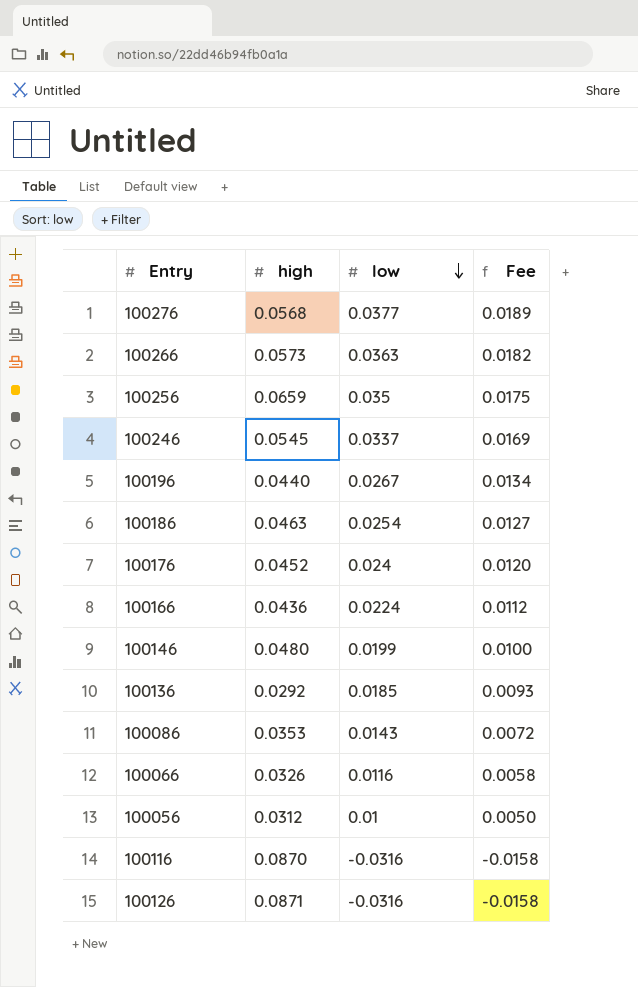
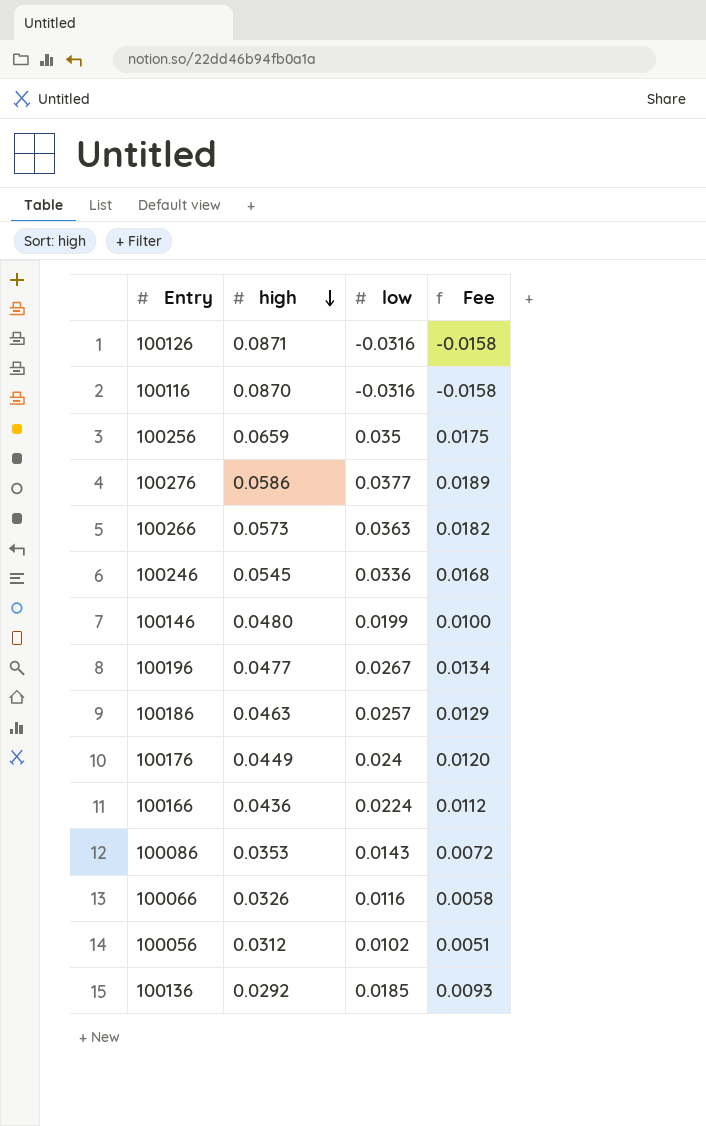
row order: low descending -> high descending
100276 | high: 0.0568 -> 0.0586
100246 | low: 0.0337 -> 0.0336
100246 | Fee: 0.0169 -> 0.0168
100196 | high: 0.0440 -> 0.0477
100186 | low: 0.0254 -> 0.0257
100186 | Fee: 0.0127 -> 0.0129
100176 | high: 0.0452 -> 0.0449
100056 | low: 0.01 -> 0.0102
100056 | Fee: 0.0050 -> 0.0051

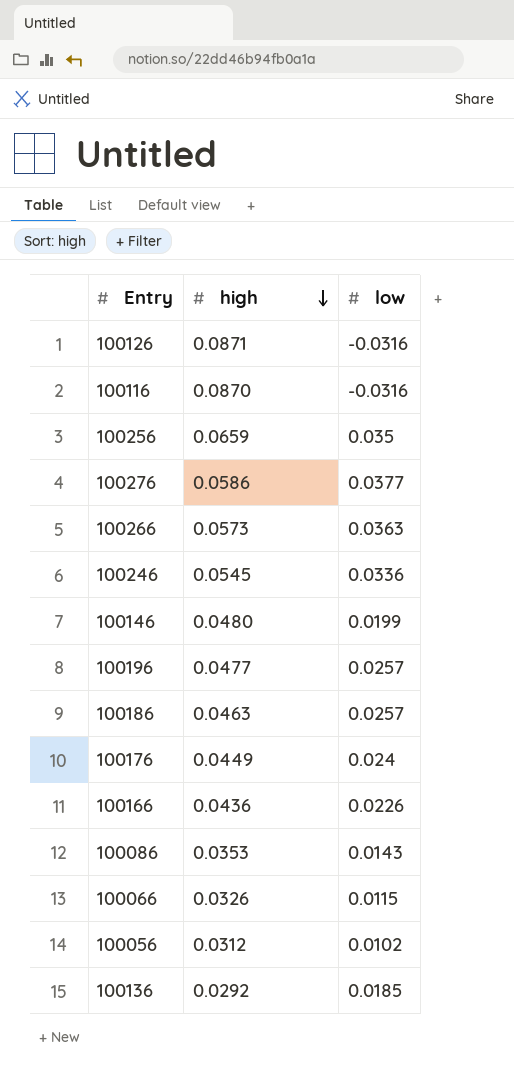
column Fee | formula: [low] * 0.5 -> none
100196 | low: 0.0267 -> 0.0257
100166 | low: 0.0224 -> 0.0226
100066 | low: 0.0116 -> 0.0115

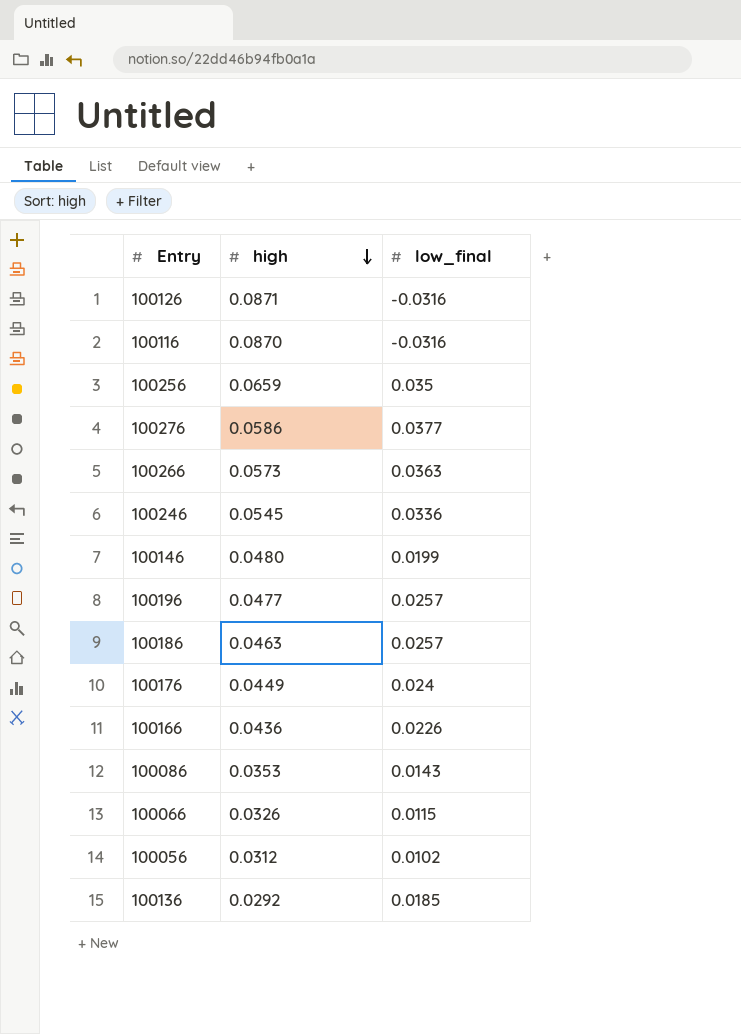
column name: low -> low_final

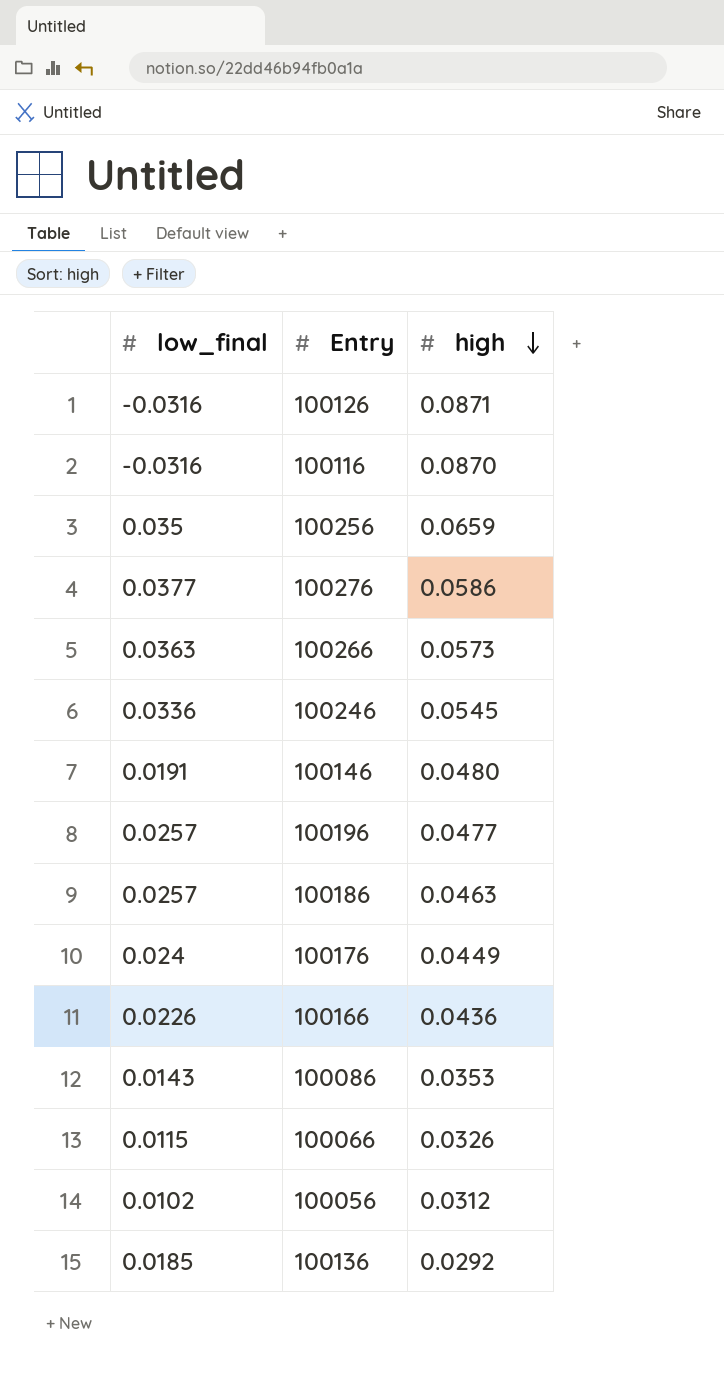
column low_final | position: 3 -> 1
100146 | low_final: 0.0199 -> 0.0191

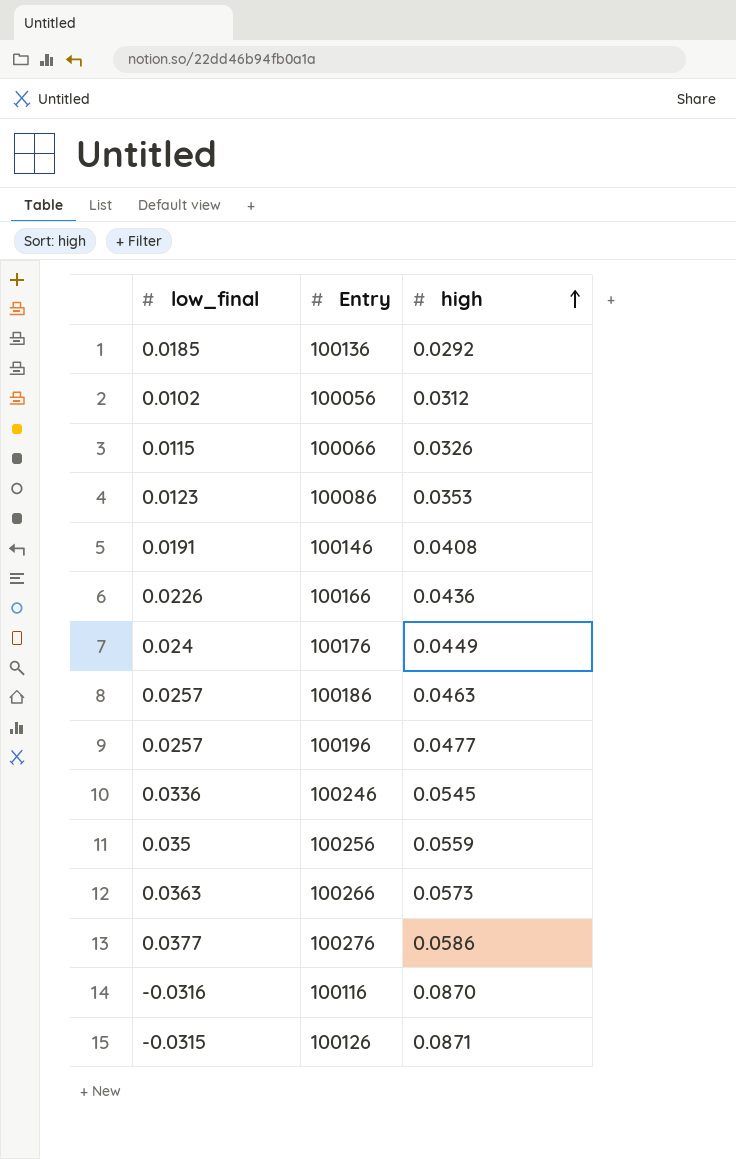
row order: high descending -> high ascending
100086 | low_final: 0.0143 -> 0.0123
100146 | high: 0.0480 -> 0.0408
100256 | high: 0.0659 -> 0.0559
100126 | low_final: -0.0316 -> -0.0315

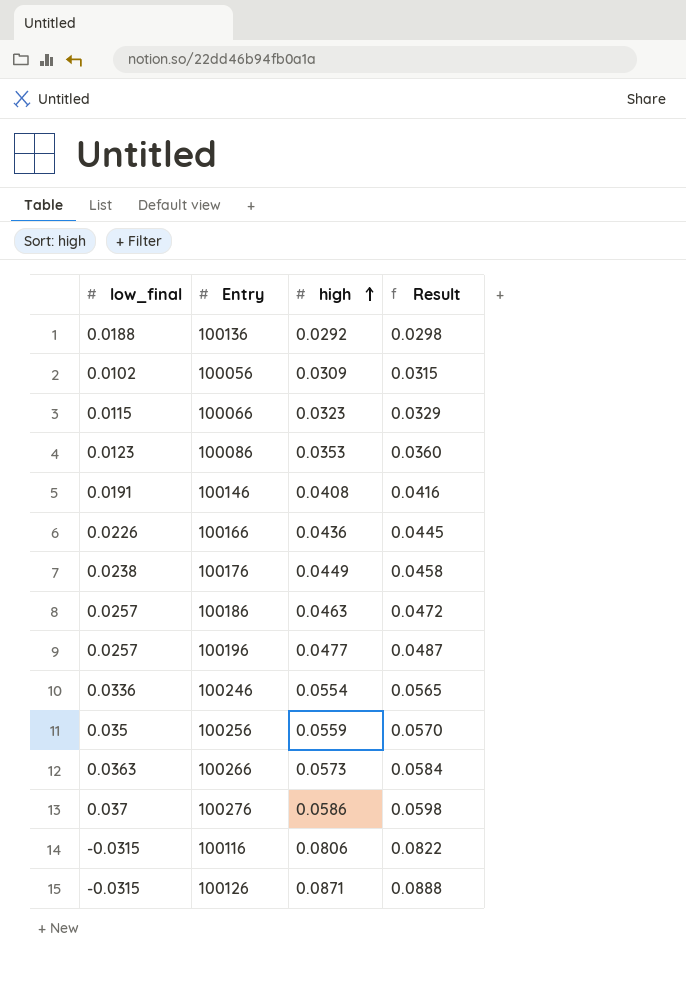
column Result | formula: none -> [high] * 1.02
100136 | low_final: 0.0185 -> 0.0188
100056 | high: 0.0312 -> 0.0309
100066 | high: 0.0326 -> 0.0323
100176 | low_final: 0.024 -> 0.0238
100246 | high: 0.0545 -> 0.0554
100276 | low_final: 0.0377 -> 0.037
100116 | low_final: -0.0316 -> -0.0315
100116 | high: 0.0870 -> 0.0806

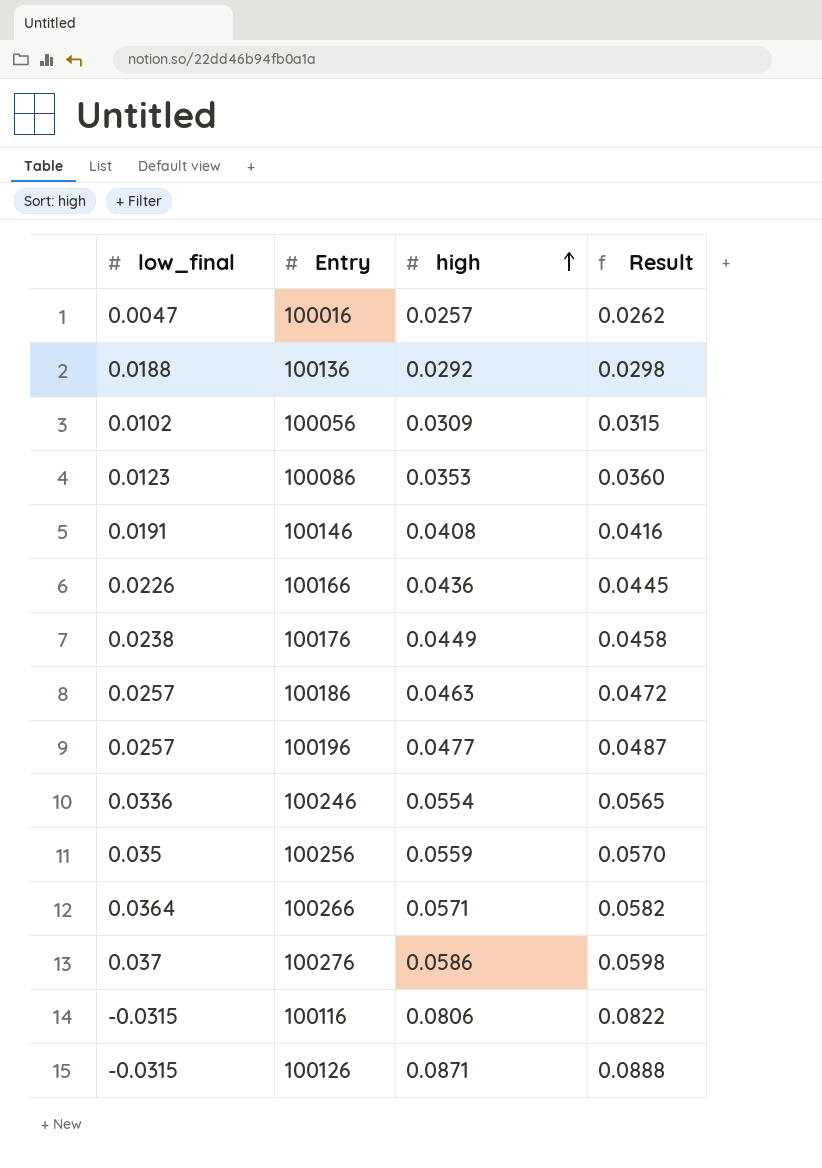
row 100066: 0.0115 | 0.0323 | 0.0329 -> none
row 100016: none -> 0.0047 | 0.0257 | 0.0262
100266 | low_final: 0.0363 -> 0.0364
100266 | high: 0.0573 -> 0.0571
100266 | Result: 0.0584 -> 0.0582

